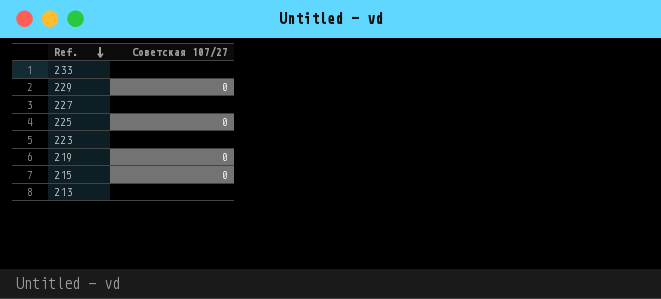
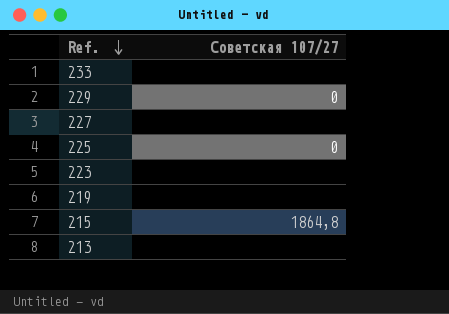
219 | Советская 107/27: 0 -> none
215 | Советская 107/27: 0 -> 1864,8

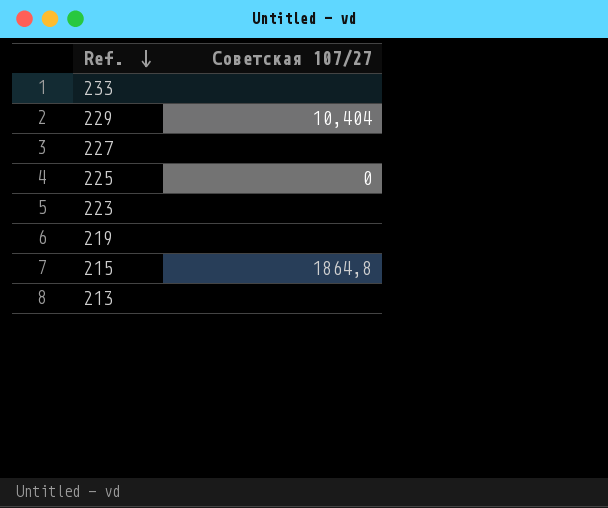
229 | Советская 107/27: 0 -> 10,404

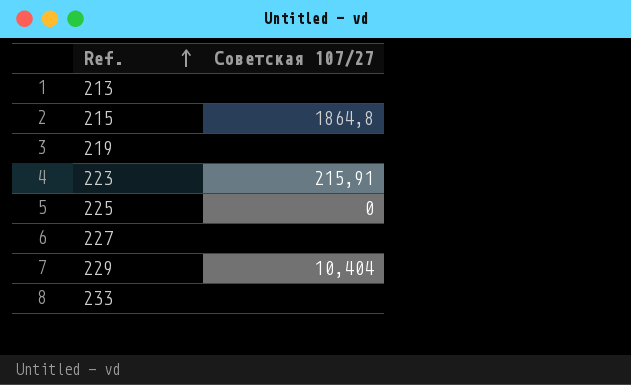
row order: Ref. descending -> Ref. ascending
223 | Советская 107/27: none -> 215,91

